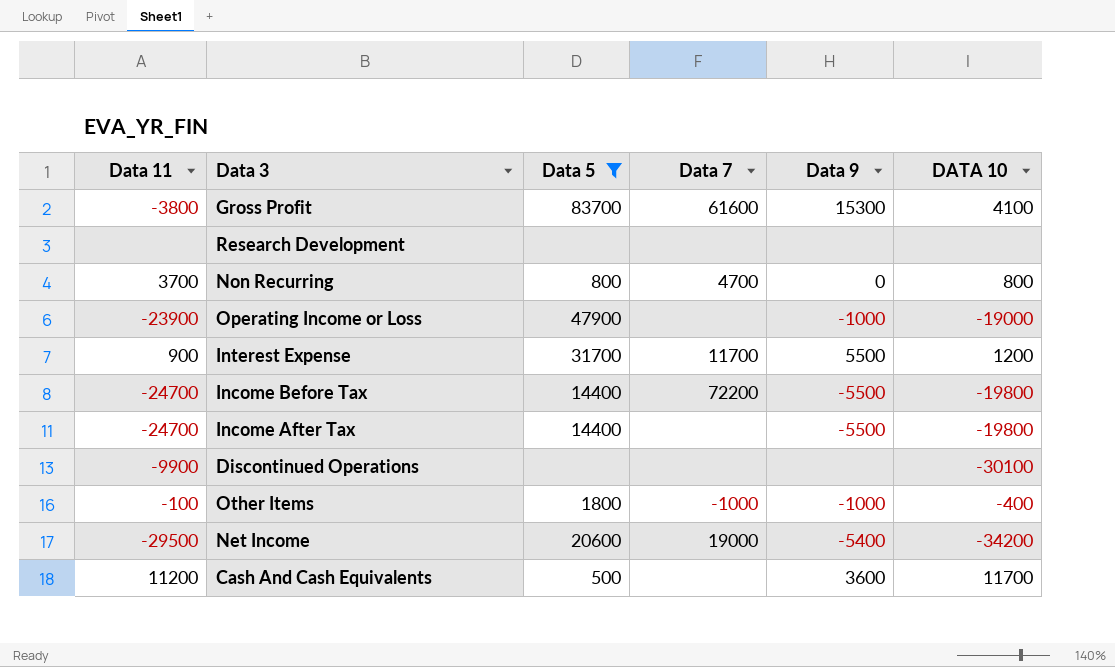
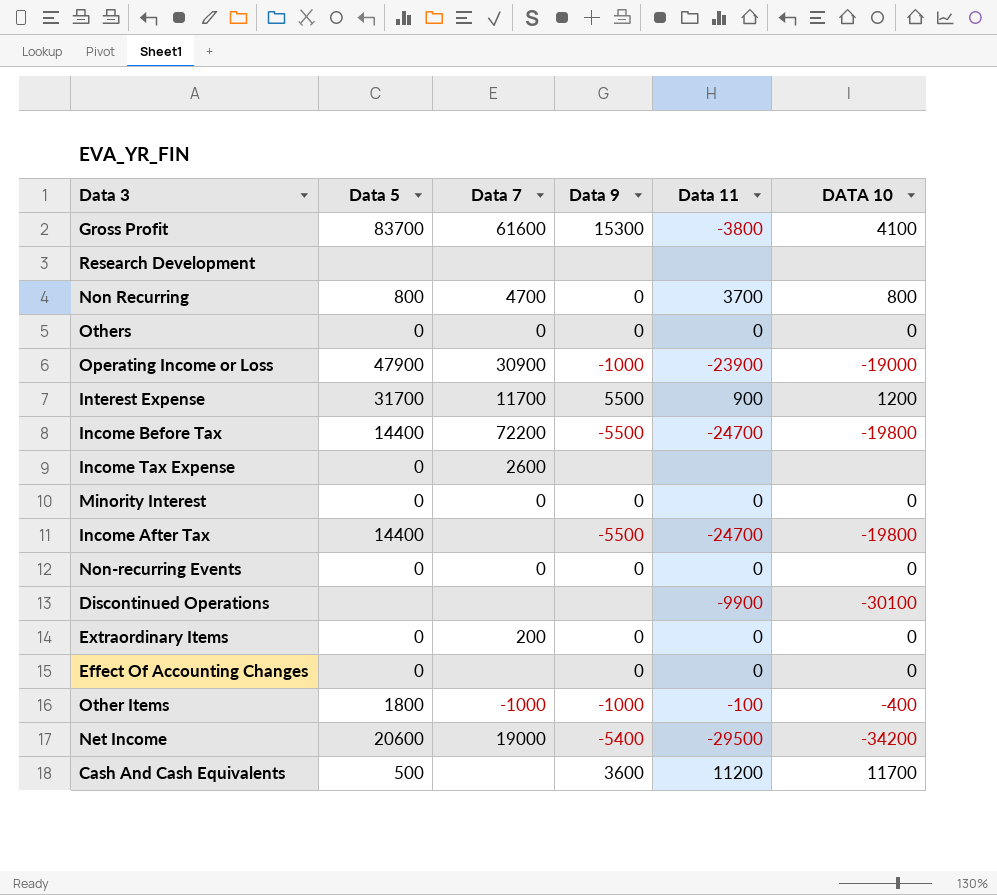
filter: Data 5 != 0 -> none
column Data 11 | position: 1 -> 5
Operating Income or Loss | Data 7: none -> 30900

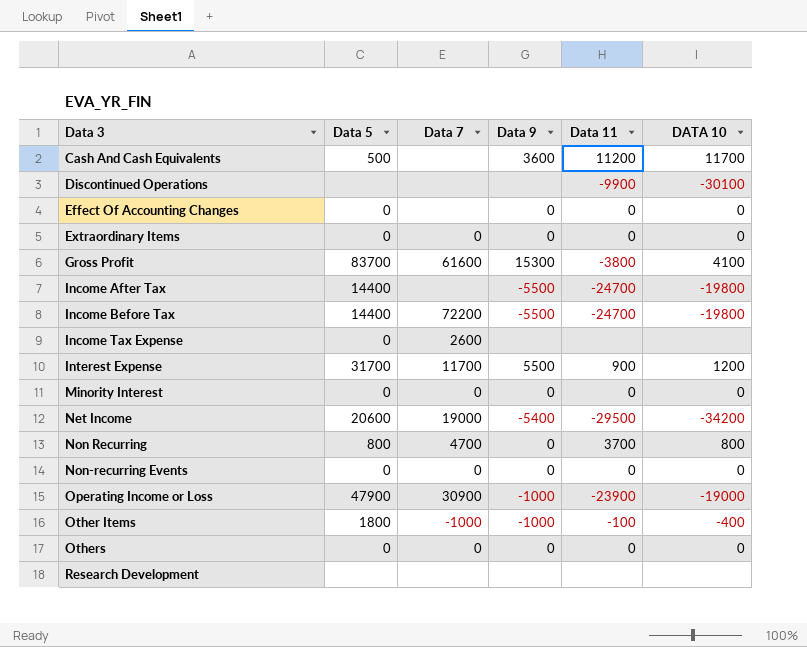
row order: none -> Data 3 ascending
Extraordinary Items | Data 7: 200 -> 0

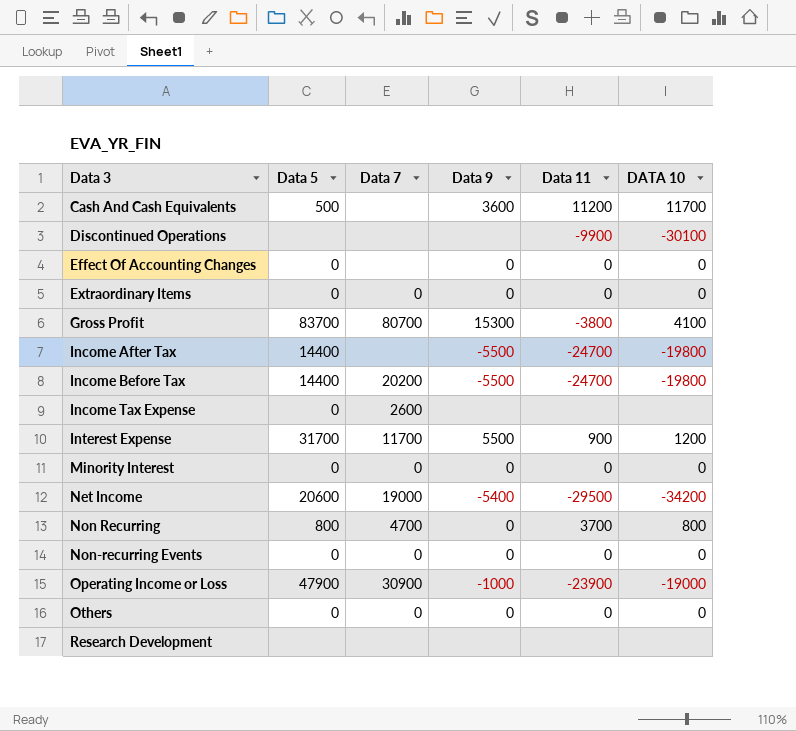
row Other Items: 1800 | -1000 | -1000 | -100 | -400 -> none
Gross Profit | Data 7: 61600 -> 80700
Income Before Tax | Data 7: 72200 -> 20200

